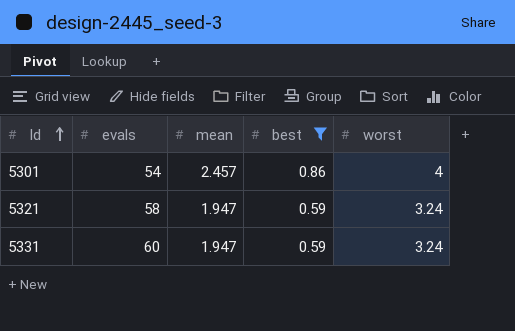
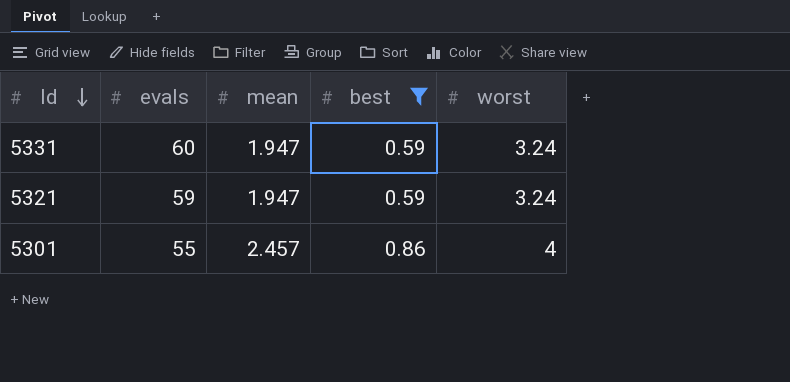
row order: Id ascending -> Id descending
5321 | evals: 58 -> 59
5301 | evals: 54 -> 55

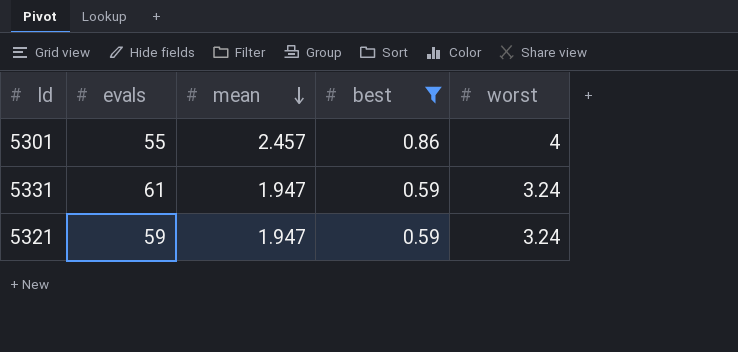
row order: Id descending -> mean descending
5331 | evals: 60 -> 61

